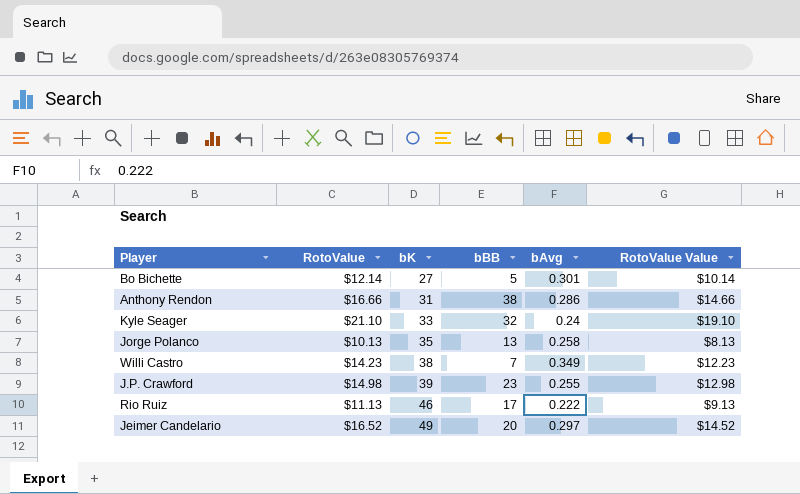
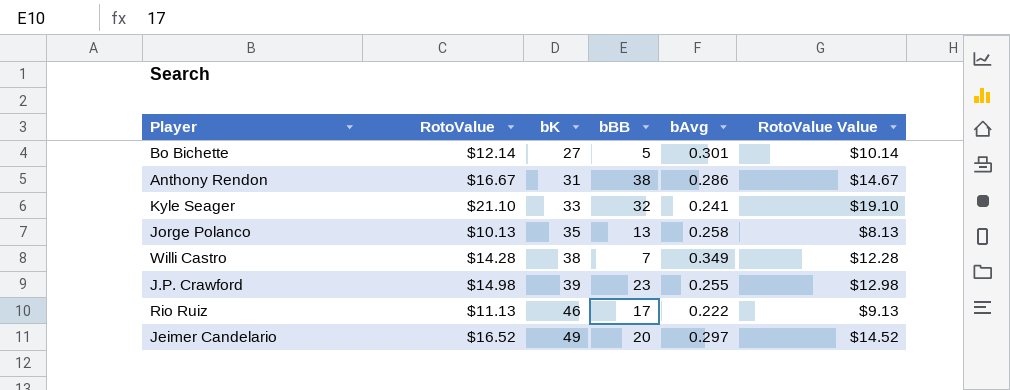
Anthony Rendon | RotoValue: $16.66 -> $16.67
Anthony Rendon | RotoValue Value: $14.66 -> $14.67
Kyle Seager | bAvg: 0.24 -> 0.241
Willi Castro | RotoValue: $14.23 -> $14.28
Willi Castro | RotoValue Value: $12.23 -> $12.28

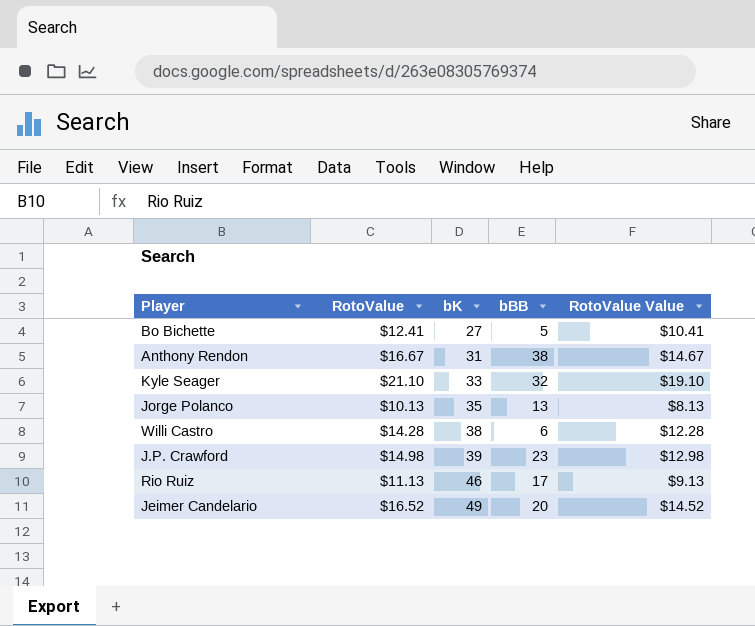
column bAvg | position: 5 -> none
Bo Bichette | RotoValue: $12.14 -> $12.41
Bo Bichette | RotoValue Value: $10.14 -> $10.41
Willi Castro | bBB: 7 -> 6

